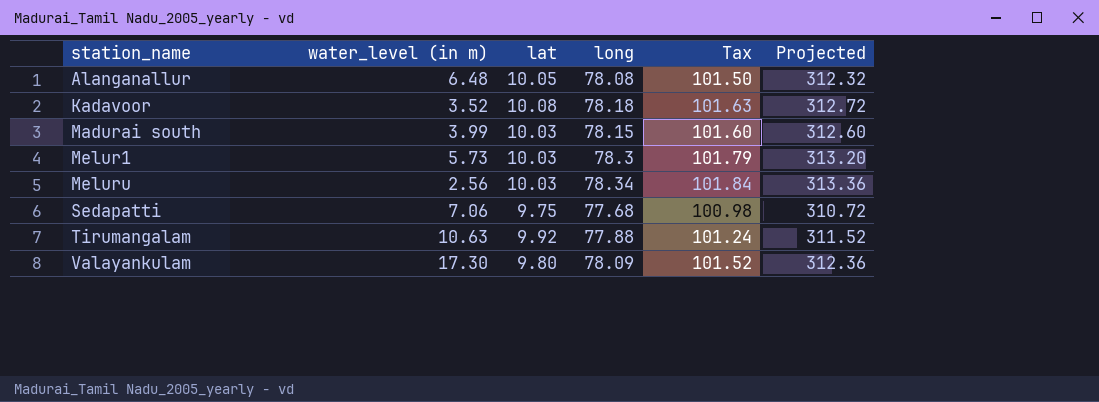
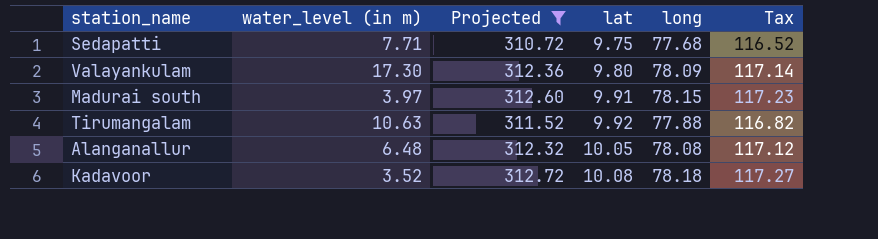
filter: none -> Projected <= 312.72
row order: station_name ascending -> lat ascending
column Projected | position: 6 -> 3
column Tax | formula: [long] * 1.3 -> [long] * 1.5
Sedapatti | water_level (in m): 7.06 -> 7.71
Madurai south | water_level (in m): 3.99 -> 3.97
Madurai south | lat: 10.03 -> 9.91

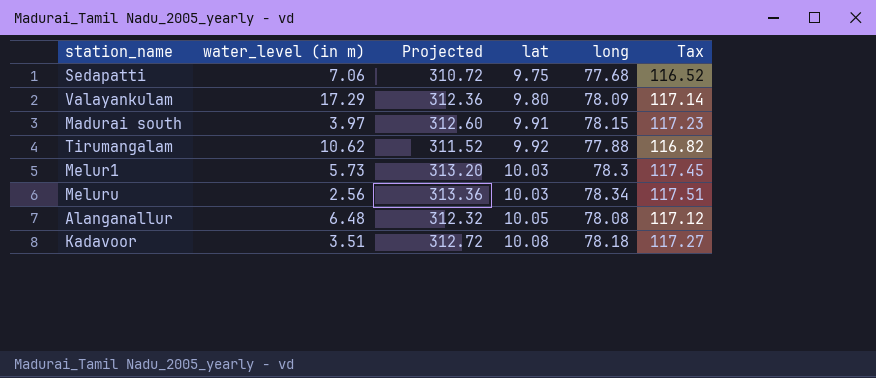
filter: Projected <= 312.72 -> none
Sedapatti | water_level (in m): 7.71 -> 7.06
Valayankulam | water_level (in m): 17.30 -> 17.29
Tirumangalam | water_level (in m): 10.63 -> 10.62
Kadavoor | water_level (in m): 3.52 -> 3.51

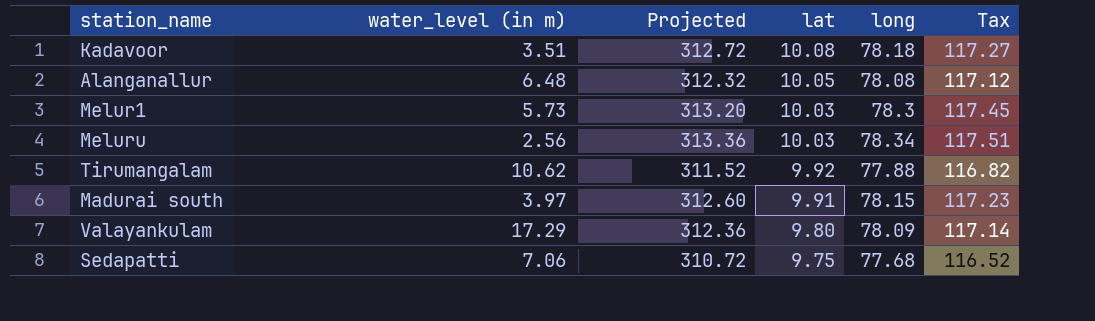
row order: lat ascending -> lat descending

